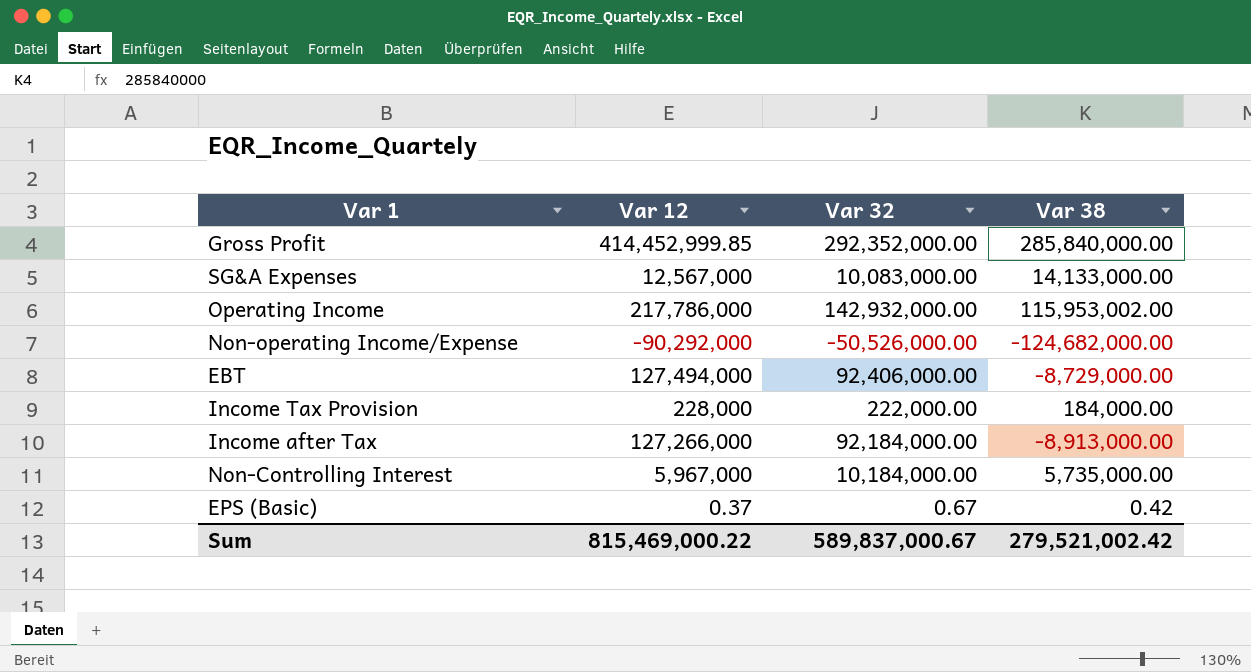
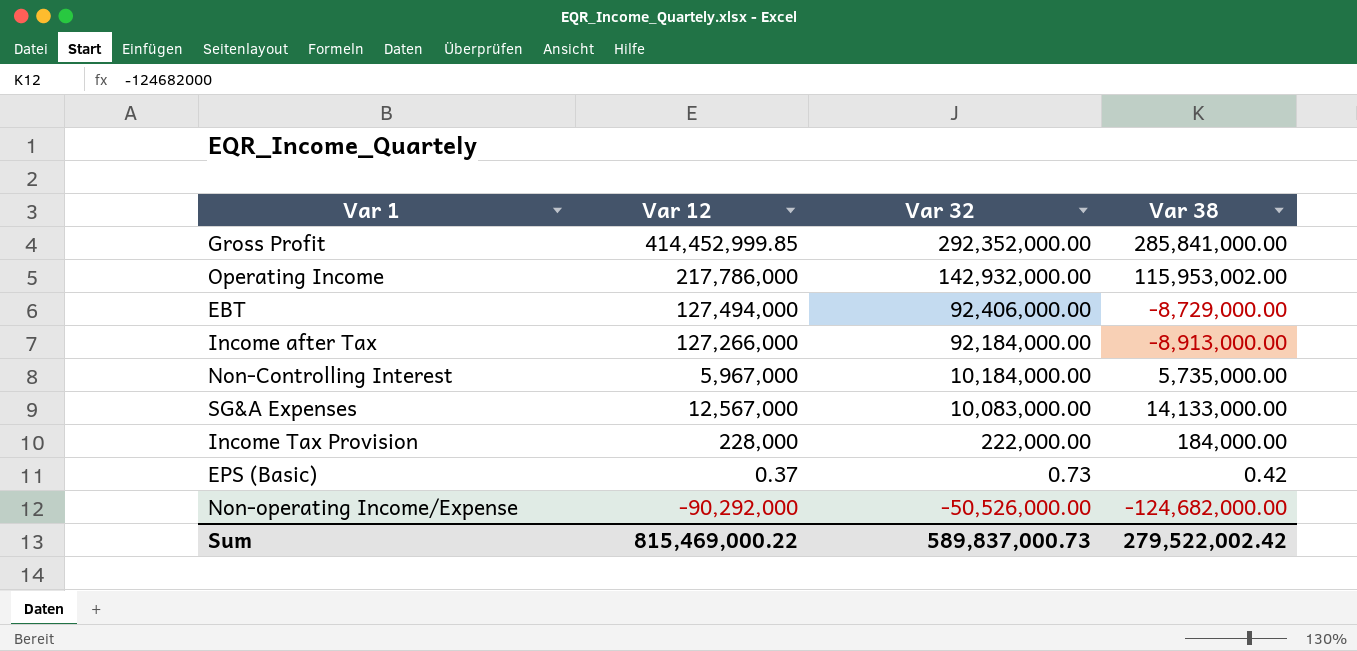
row order: none -> Var 32 descending
Gross Profit | Var 38: 285,840,000.00 -> 285,841,000.00
EPS (Basic) | Var 32: 0.67 -> 0.73
Sum | Var 32: 589,837,000.67 -> 589,837,000.73
Sum | Var 38: 279,521,002.42 -> 279,522,002.42

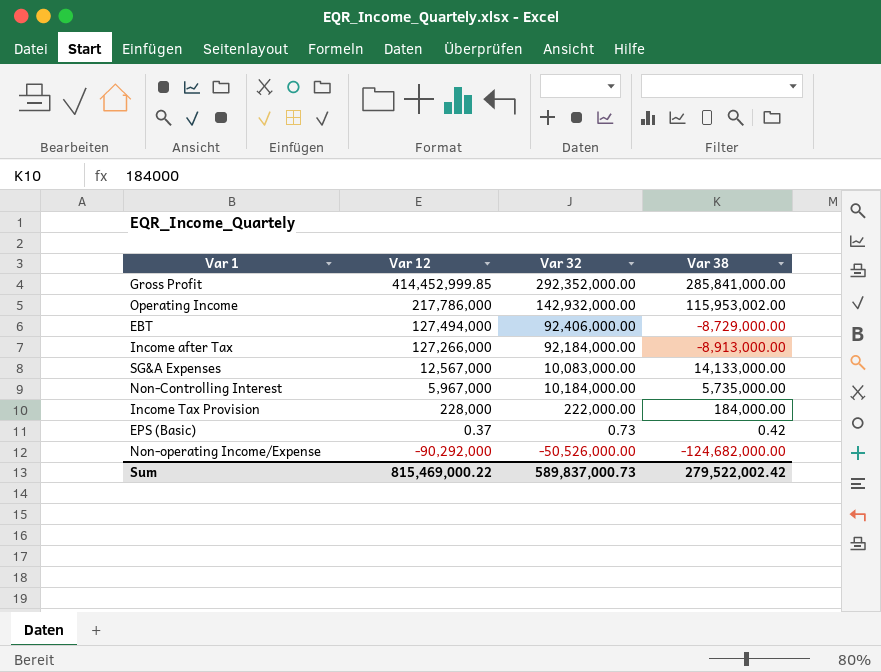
row order: Var 32 descending -> Var 12 descending

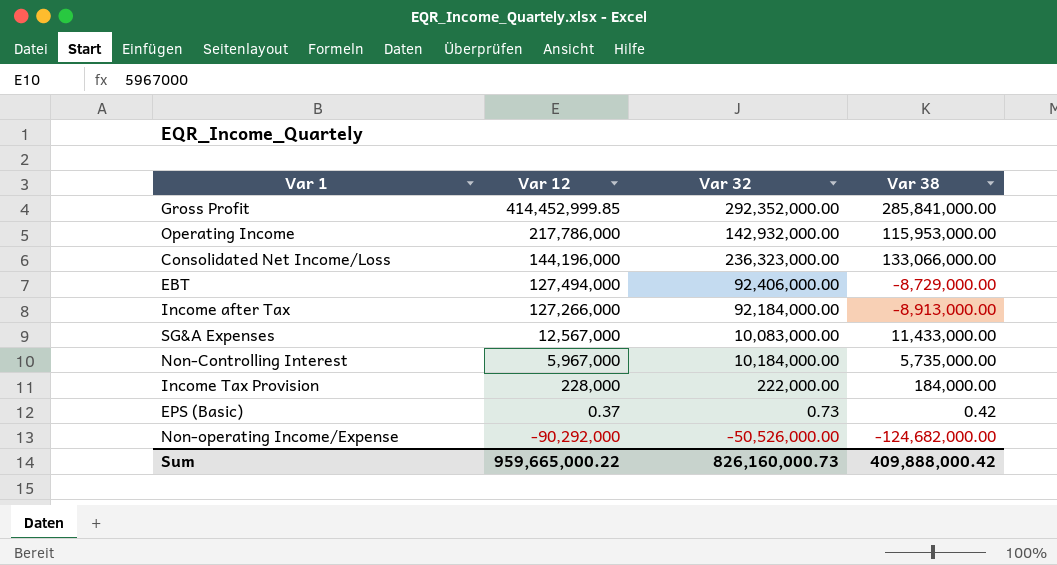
Operating Income | Var 38: 115,953,002.00 -> 115,953,000.00
row Consolidated Net Income/Loss: none -> 144,196,000 | 236,323,000.00 | 133,066,000.00
SG&A Expenses | Var 38: 14,133,000.00 -> 11,433,000.00
Sum | Var 12: 815,469,000.22 -> 959,665,000.22
Sum | Var 32: 589,837,000.73 -> 826,160,000.73
Sum | Var 38: 279,522,002.42 -> 409,888,000.42

